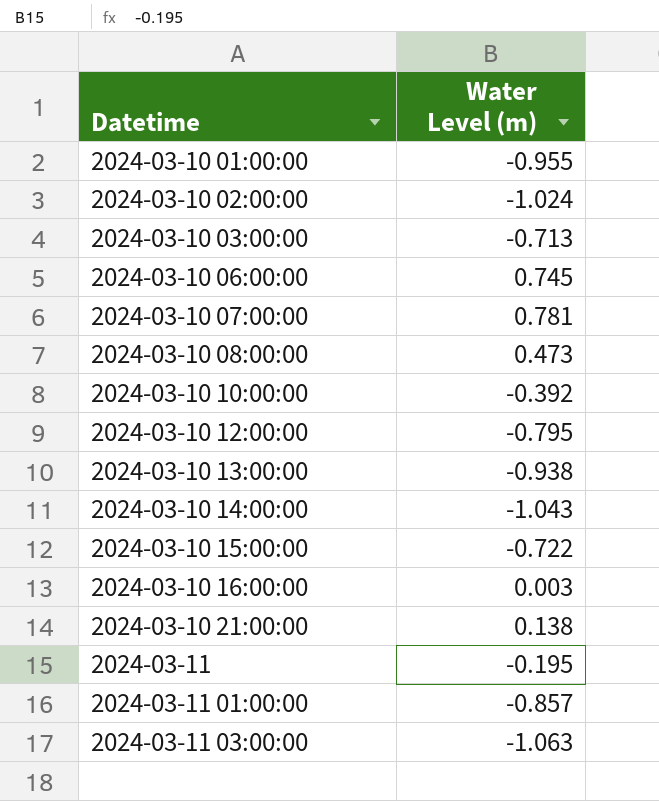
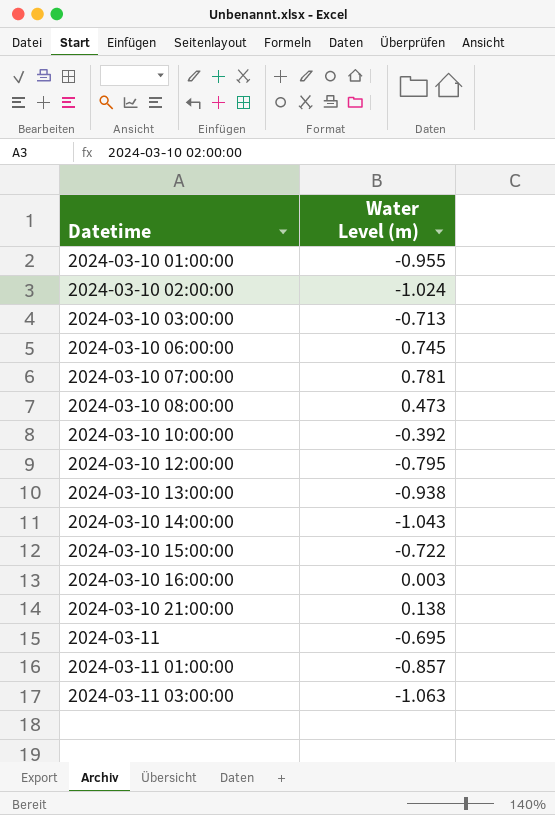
2024-03-11 | Water Level (m): -0.195 -> -0.695

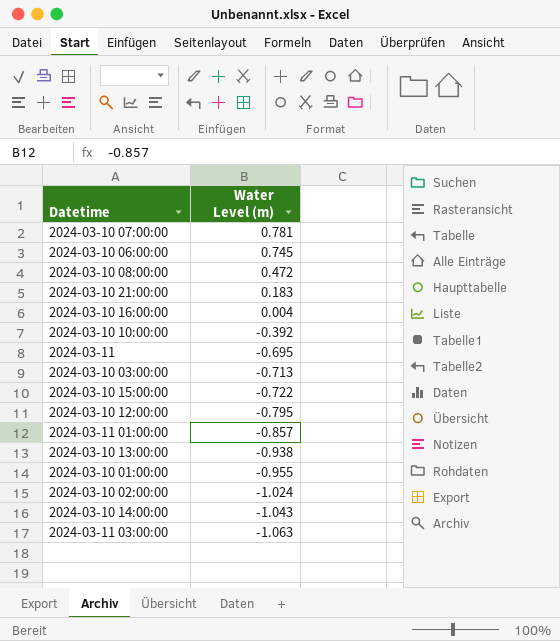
row order: Datetime ascending -> Water Level (m) descending
2024-03-10 08:00:00 | Water Level (m): 0.473 -> 0.472
2024-03-10 21:00:00 | Water Level (m): 0.138 -> 0.183
2024-03-10 16:00:00 | Water Level (m): 0.003 -> 0.004

